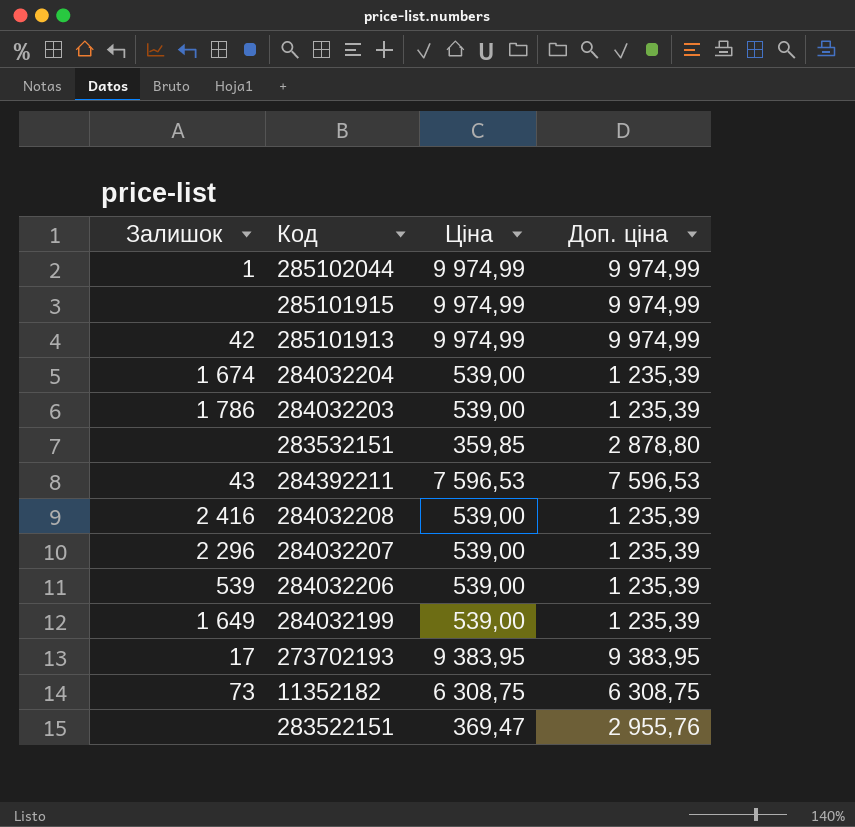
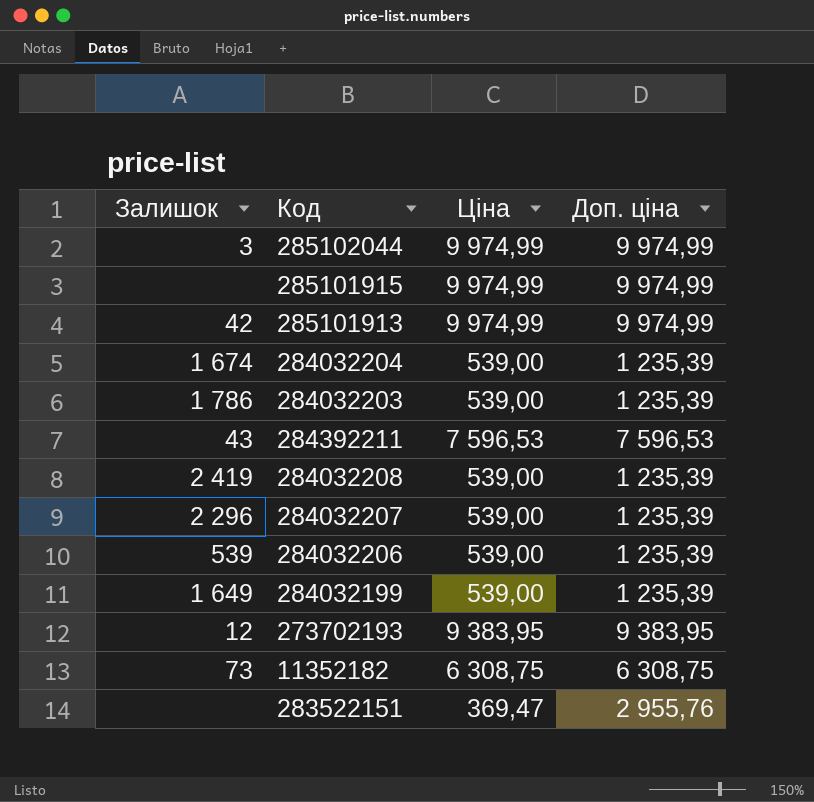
row 283532151: none | 359,85 | 2 878,80 -> none
285102044 | Залишок: 1 -> 3
284032208 | Залишок: 2 416 -> 2 419
273702193 | Залишок: 17 -> 12

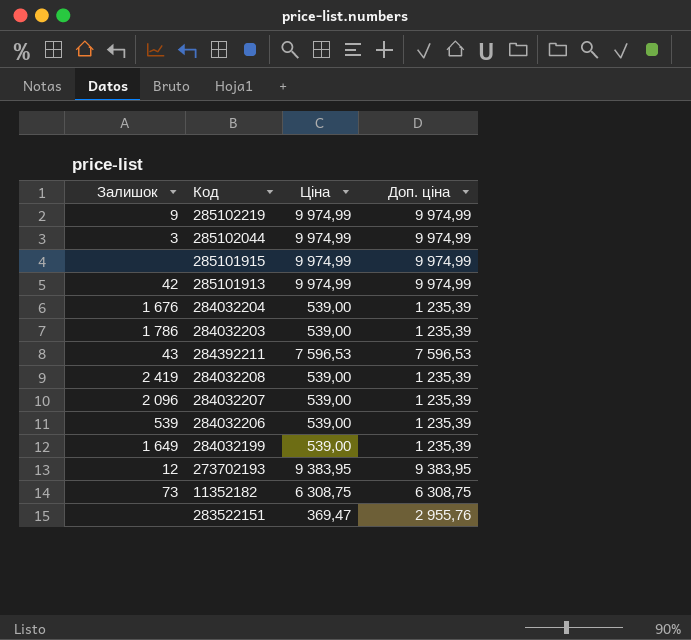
row 285102219: none -> 9 | 9 974,99 | 9 974,99
284032204 | Залишок: 1 674 -> 1 676
284032207 | Залишок: 2 296 -> 2 096

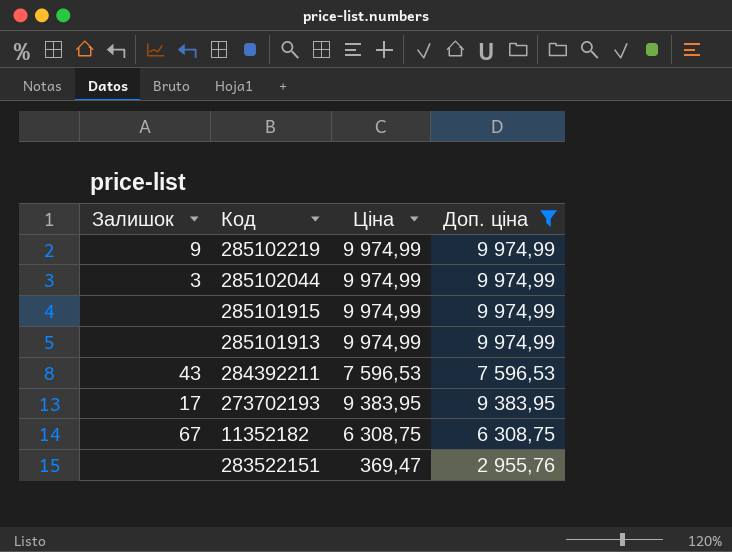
filter: none -> Доп. ціна != 1 235,39
285101913 | Залишок: 42 -> none
273702193 | Залишок: 12 -> 17
11352182 | Залишок: 73 -> 67

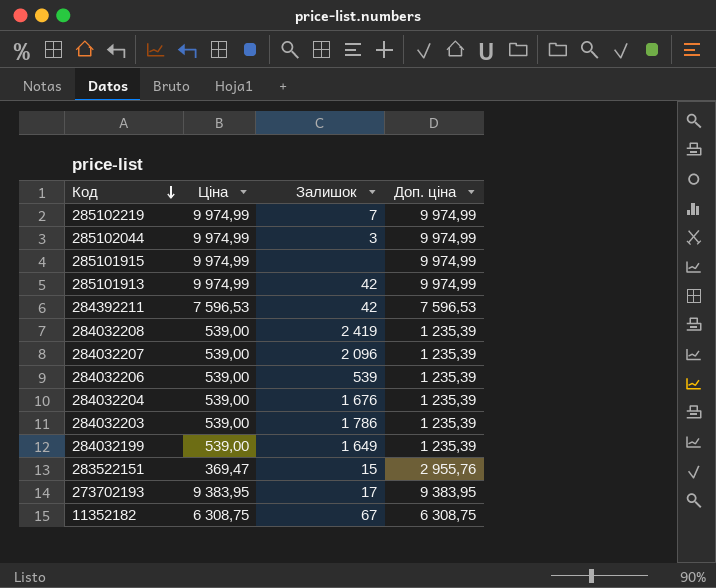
filter: Доп. ціна != 1 235,39 -> none
row order: none -> Код descending
column Залишок | position: 1 -> 3
285102219 | Залишок: 9 -> 7
285101913 | Залишок: none -> 42
284392211 | Залишок: 43 -> 42
283522151 | Залишок: none -> 15

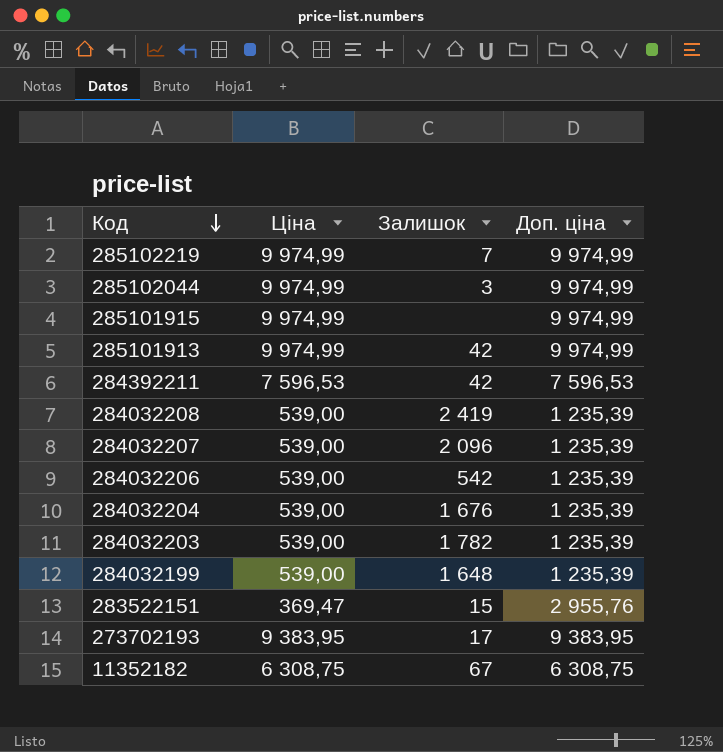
284032206 | Залишок: 539 -> 542
284032203 | Залишок: 1 786 -> 1 782
284032199 | Залишок: 1 649 -> 1 648

